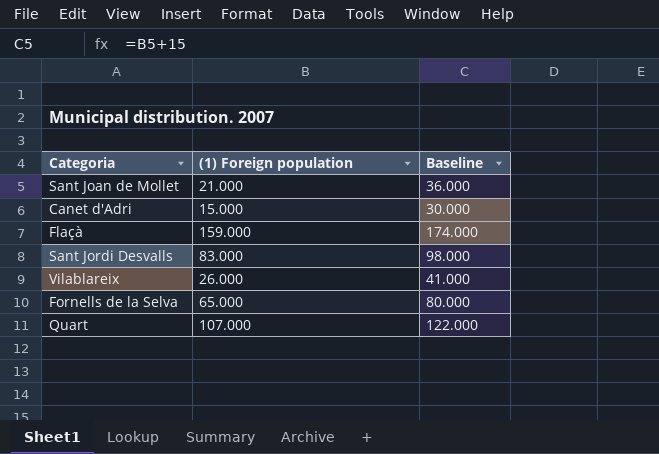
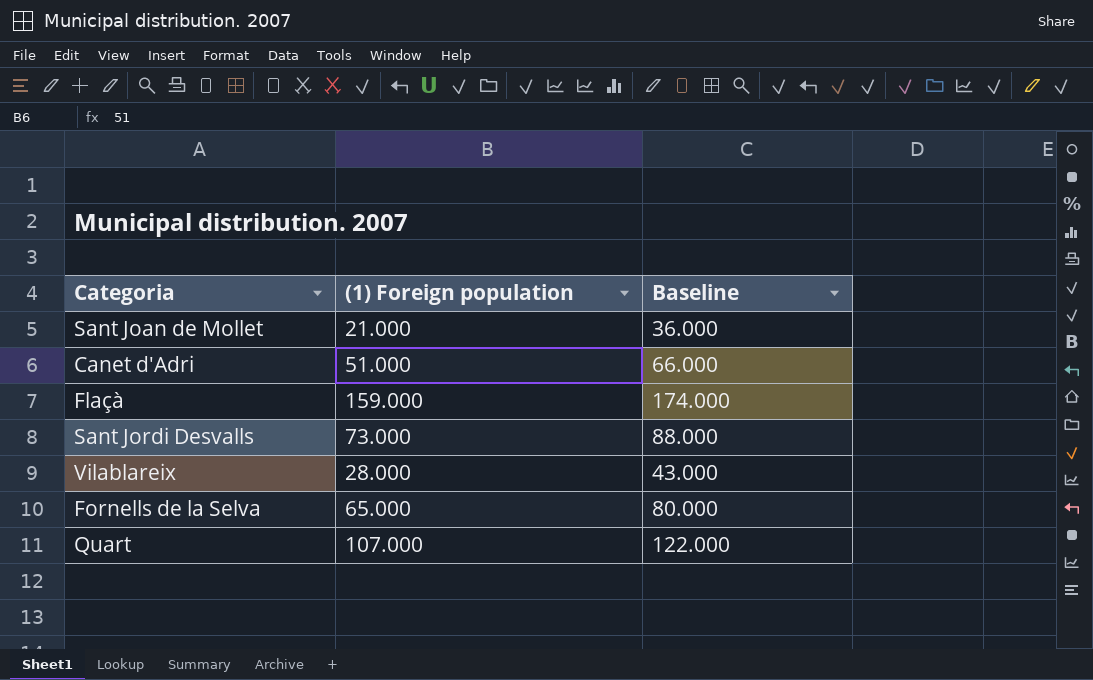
Canet d'Adri | (1) Foreign population: 15.000 -> 51.000
Canet d'Adri | Baseline: 30.000 -> 66.000
Sant Jordi Desvalls | (1) Foreign population: 83.000 -> 73.000
Sant Jordi Desvalls | Baseline: 98.000 -> 88.000
Vilablareix | (1) Foreign population: 26.000 -> 28.000
Vilablareix | Baseline: 41.000 -> 43.000

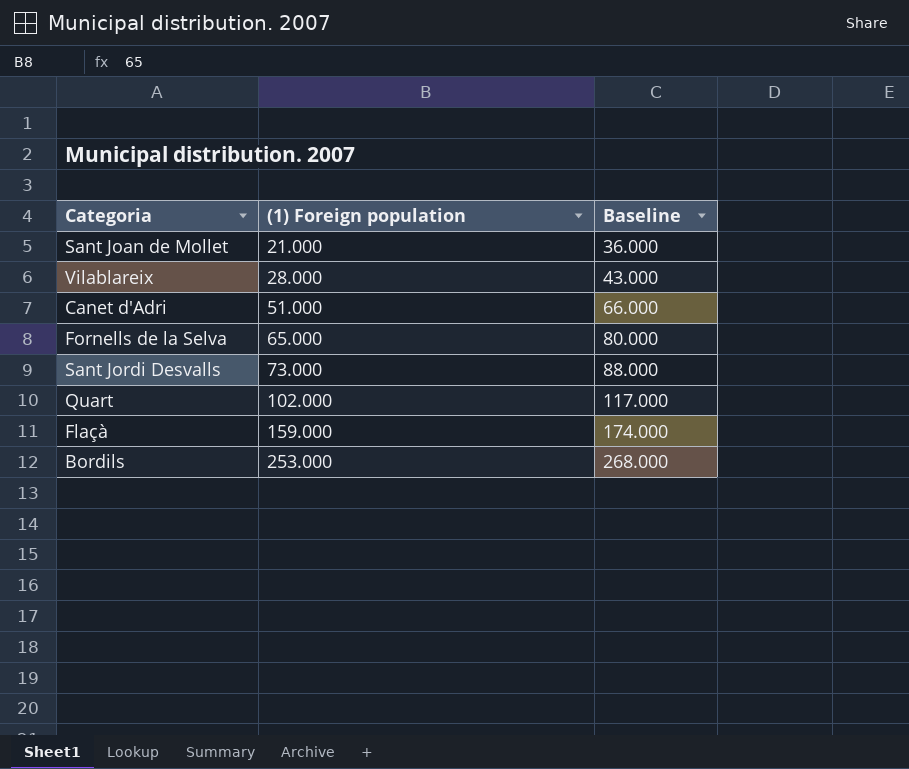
row order: none -> (1) Foreign population ascending
Quart | (1) Foreign population: 107.000 -> 102.000
Quart | Baseline: 122.000 -> 117.000
row Bordils: none -> 253.000 | 268.000

